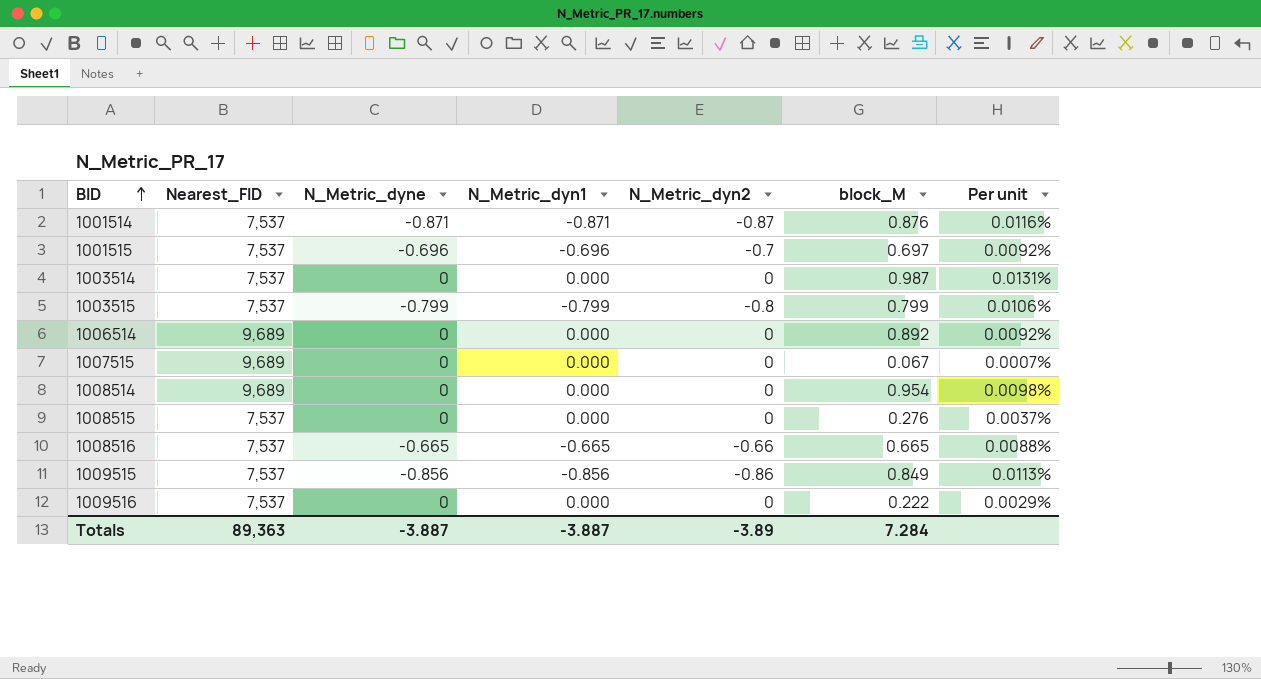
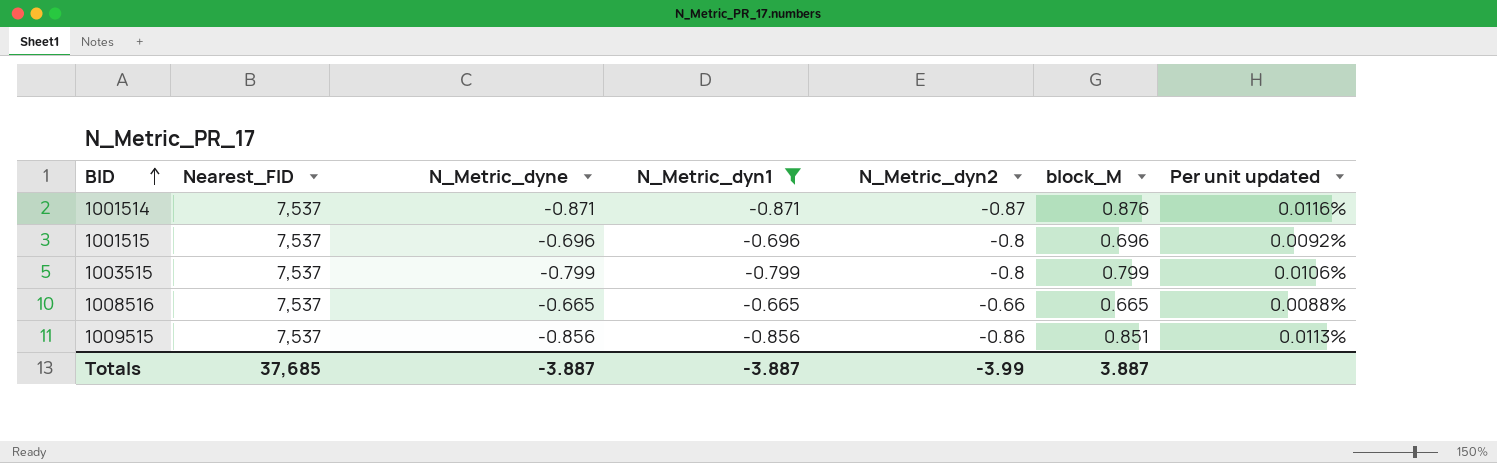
filter: none -> N_Metric_dyn1 != 0.000
column name: Per unit -> Per unit updated
1001515 | N_Metric_dyn2: -0.7 -> -0.8
1001515 | block_M: 0.697 -> 0.696
1009515 | block_M: 0.849 -> 0.851
Totals | Nearest_FID: 89,363 -> 37,685
Totals | N_Metric_dyn2: -3.89 -> -3.99
Totals | block_M: 7.284 -> 3.887

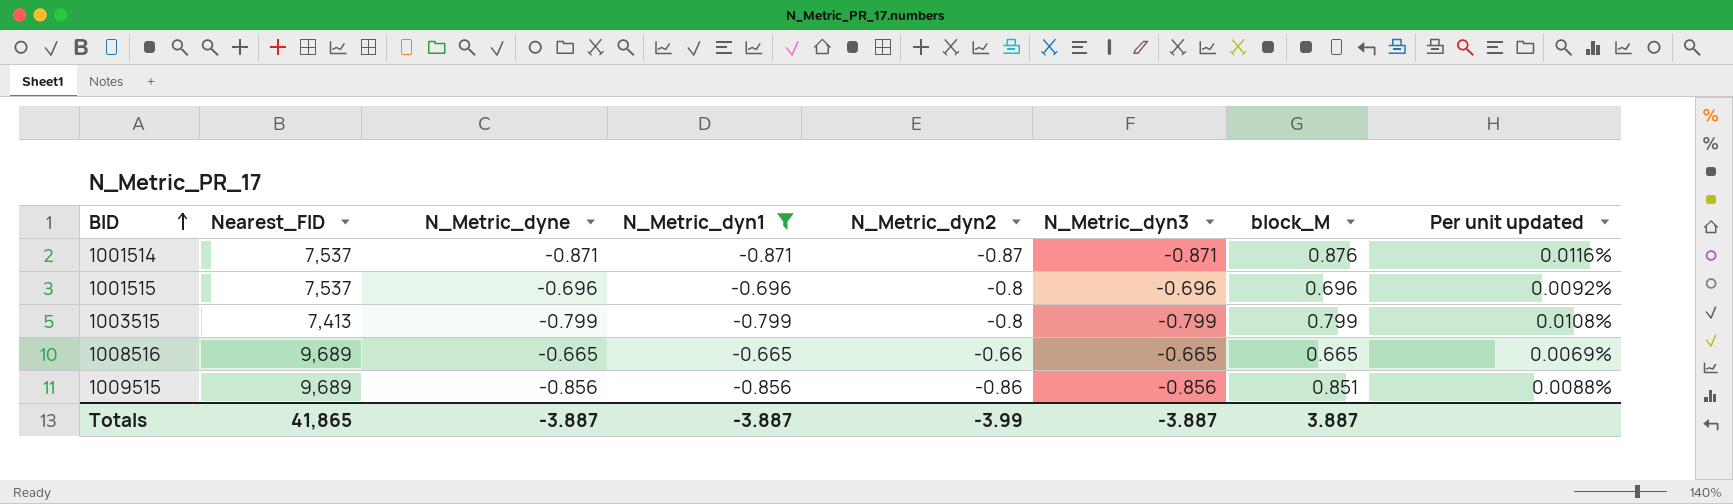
column N_Metric_dyn3 | position: none -> 6
1003515 | Nearest_FID: 7,537 -> 7,413
1003515 | Per unit updated: 0.0106% -> 0.0108%
1008516 | Nearest_FID: 7,537 -> 9,689
1008516 | Per unit updated: 0.0088% -> 0.0069%
1009515 | Nearest_FID: 7,537 -> 9,689
1009515 | Per unit updated: 0.0113% -> 0.0088%
Totals | Nearest_FID: 37,685 -> 41,865

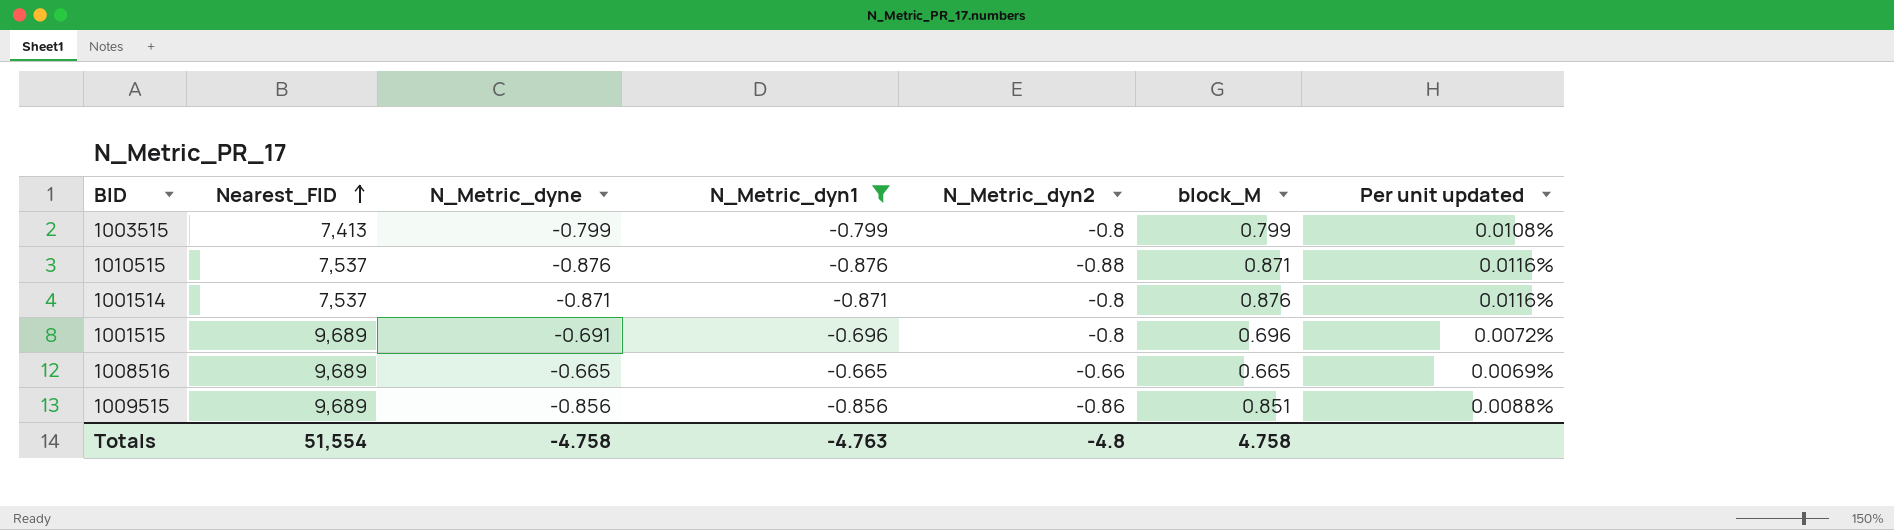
row order: BID ascending -> Nearest_FID ascending
column N_Metric_dyn3 | position: 6 -> none
row 1010515: none -> 7,537 | -0.876 | -0.876 | -0.88 | 0.871 | 0.0116%
1001514 | N_Metric_dyn2: -0.87 -> -0.8
1001515 | Nearest_FID: 7,537 -> 9,689
1001515 | N_Metric_dyne: -0.696 -> -0.691
1001515 | Per unit updated: 0.0092% -> 0.0072%
Totals | Nearest_FID: 41,865 -> 51,554
Totals | N_Metric_dyne: -3.887 -> -4.758
Totals | N_Metric_dyn1: -3.887 -> -4.763
Totals | N_Metric_dyn2: -3.99 -> -4.8
Totals | block_M: 3.887 -> 4.758

